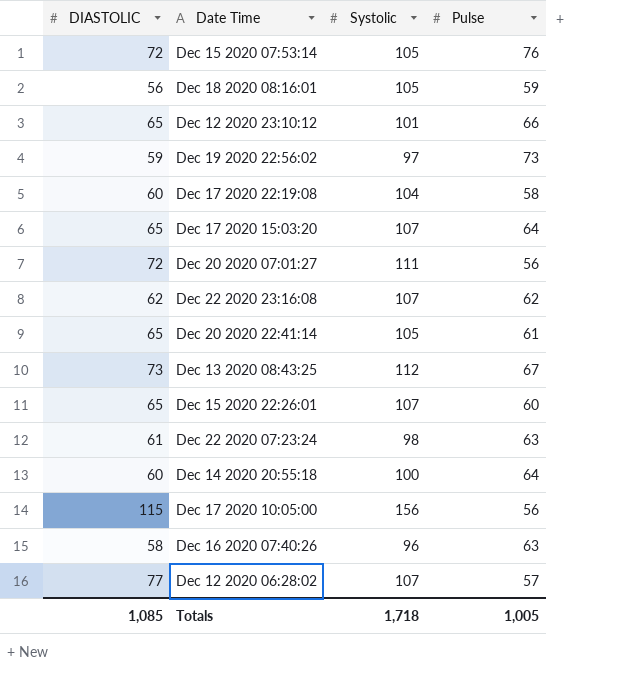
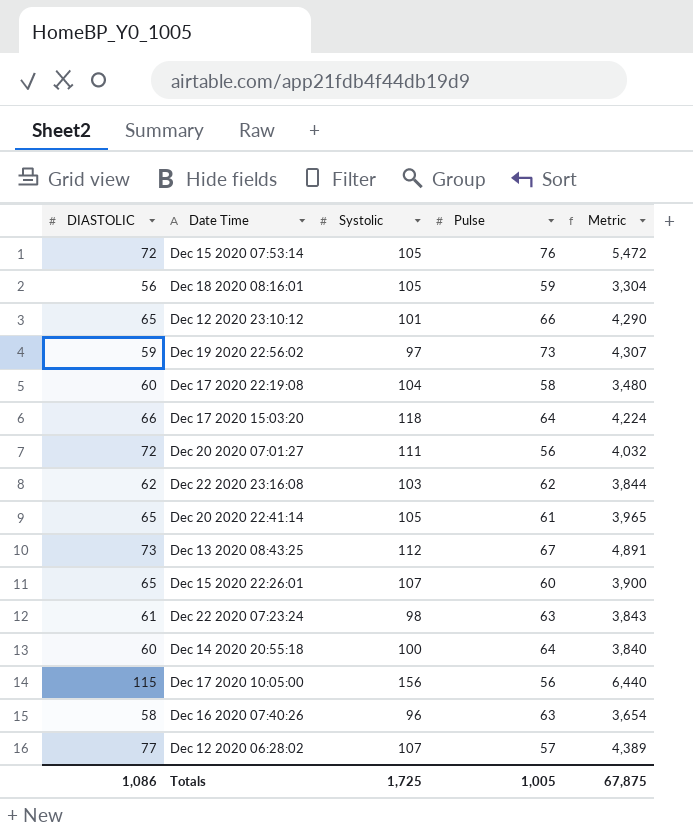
column Metric | formula: none -> [DIASTOLIC] * [Pulse]
Dec 17 2020 15:03:20 | DIASTOLIC: 65 -> 66
Dec 17 2020 15:03:20 | Systolic: 107 -> 118
Dec 22 2020 23:16:08 | Systolic: 107 -> 103
Totals | DIASTOLIC: 1,085 -> 1,086
Totals | Systolic: 1,718 -> 1,725

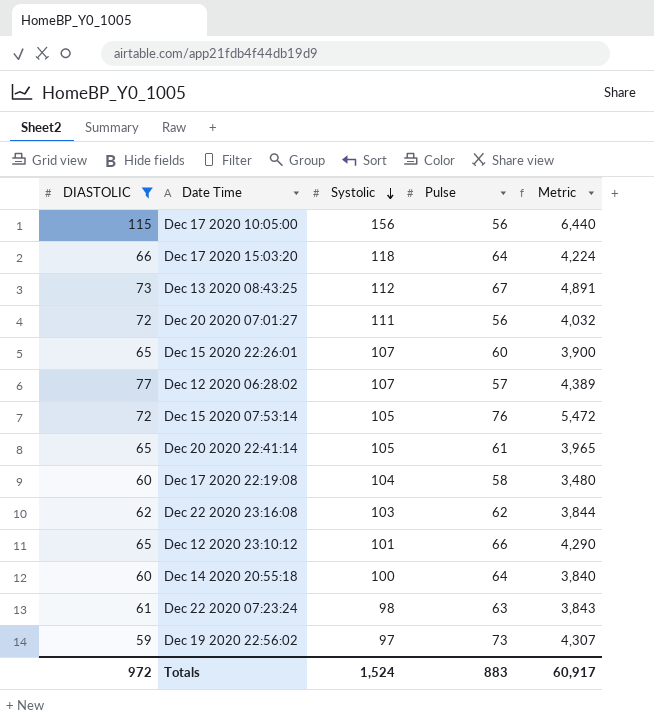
filter: none -> DIASTOLIC >= 59
row order: none -> Systolic descending
Totals | DIASTOLIC: 1,086 -> 972
Totals | Systolic: 1,725 -> 1,524
Totals | Pulse: 1,005 -> 883
Totals | Metric: 67,875 -> 60,917

